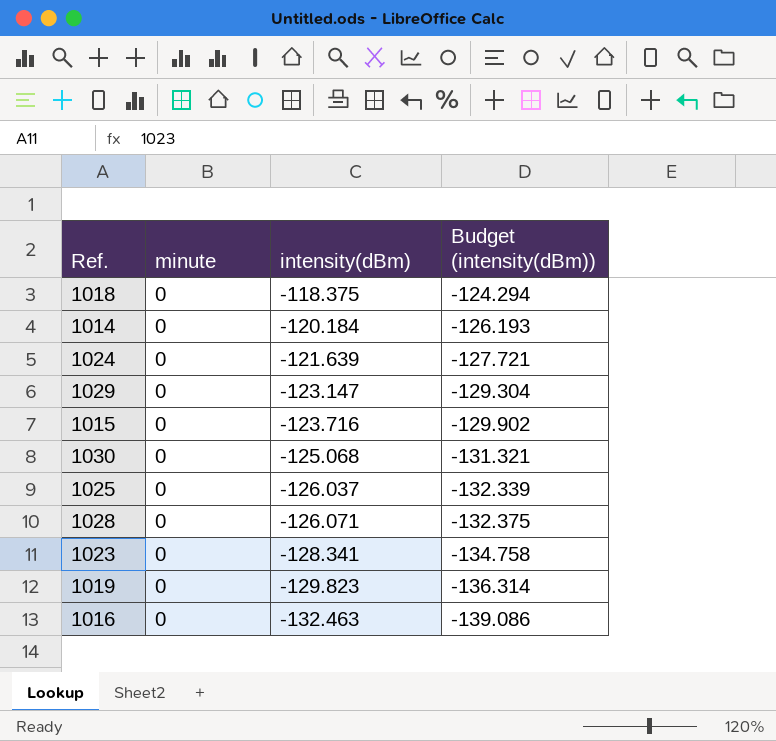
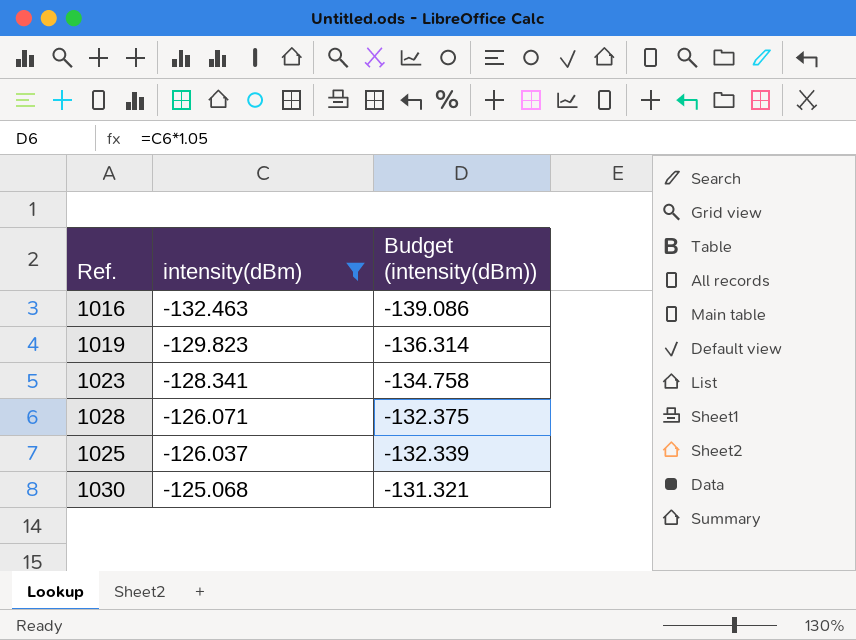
filter: none -> intensity(dBm) <= -125.068
row order: intensity(dBm) descending -> intensity(dBm) ascending
column minute | position: 2 -> none

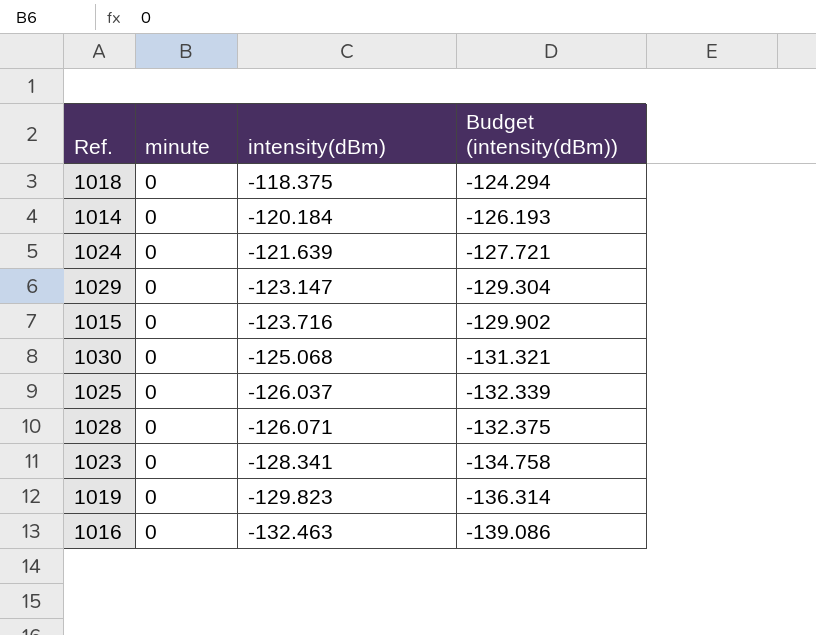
filter: intensity(dBm) <= -125.068 -> none
row order: intensity(dBm) ascending -> intensity(dBm) descending
column minute | position: none -> 2

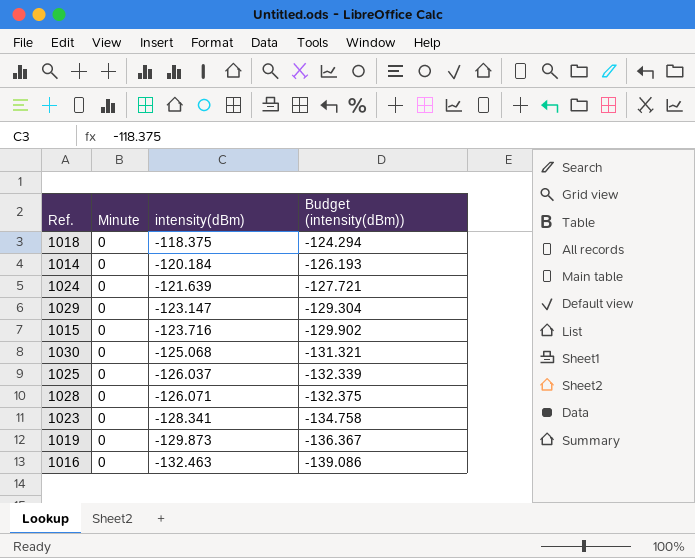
column name: minute -> Minute
1019 | intensity(dBm): -129.823 -> -129.873
1019 | Budget (intensity(dBm)): -136.314 -> -136.367

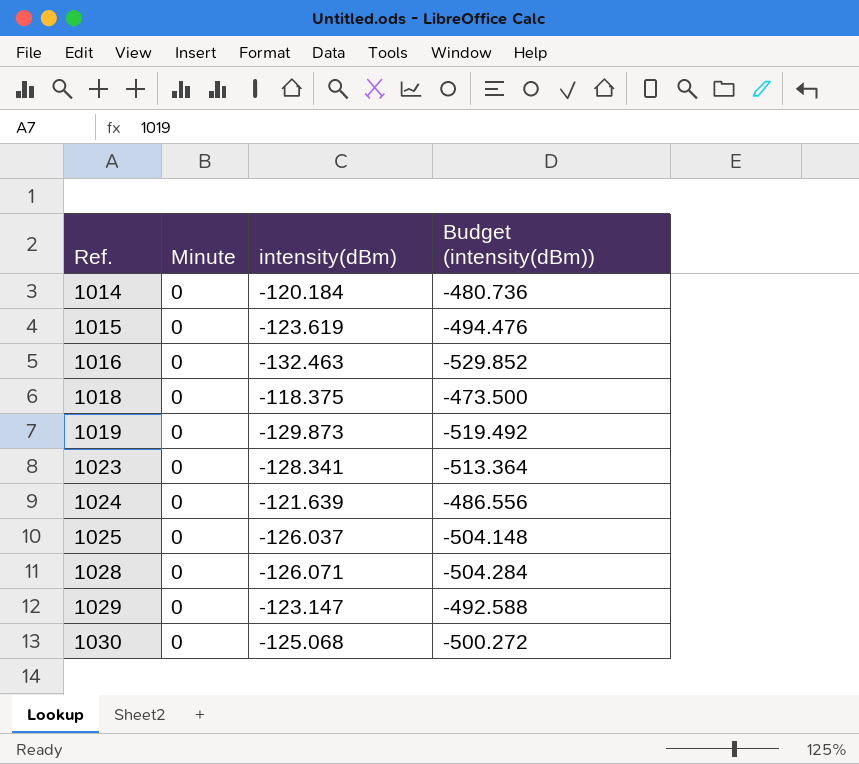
row order: intensity(dBm) descending -> Ref. ascending
column Budget (intensity(dBm)) | formula: [intensity(dBm)] * 1.05 -> [intensity(dBm)] * 4
1015 | intensity(dBm): -123.716 -> -123.619

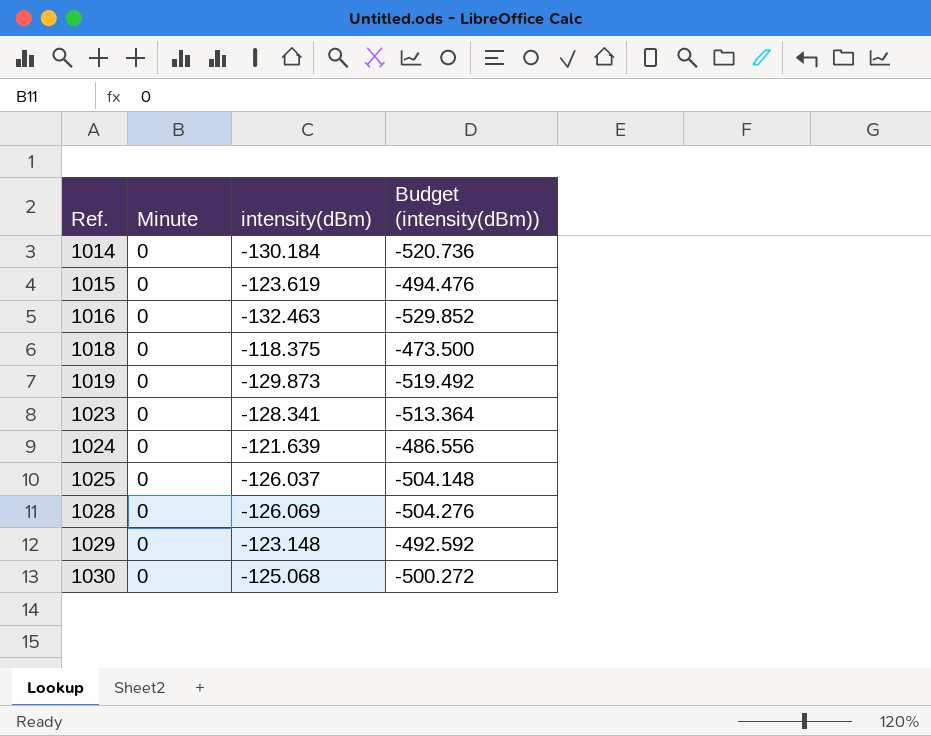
1014 | intensity(dBm): -120.184 -> -130.184
1014 | Budget (intensity(dBm)): -480.736 -> -520.736
1028 | intensity(dBm): -126.071 -> -126.069
1028 | Budget (intensity(dBm)): -504.284 -> -504.276
1029 | intensity(dBm): -123.147 -> -123.148
1029 | Budget (intensity(dBm)): -492.588 -> -492.592

